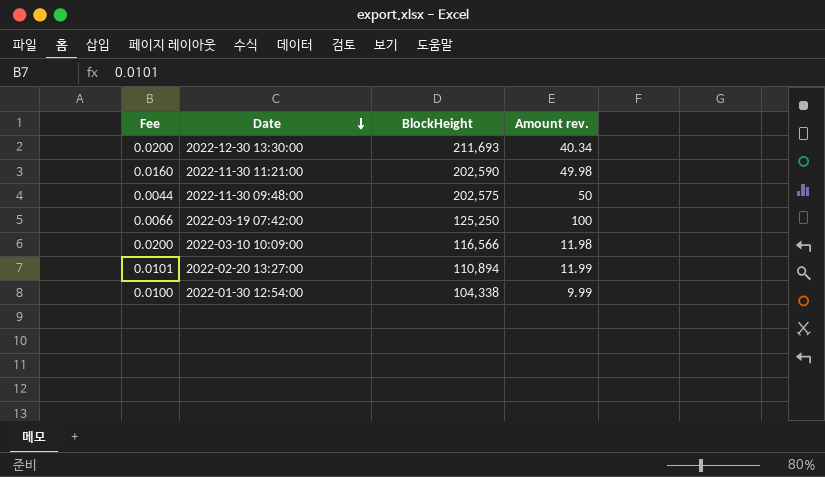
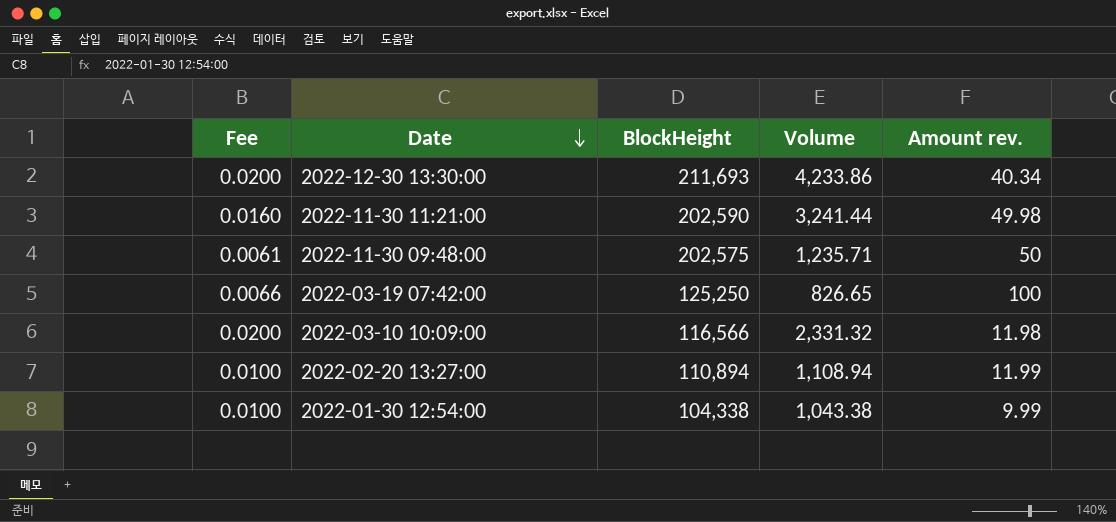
column Volume | formula: none -> [Fee] * [BlockHeight]
2022-11-30 09:48:00 | Fee: 0.0044 -> 0.0061
2022-02-20 13:27:00 | Fee: 0.0101 -> 0.0100

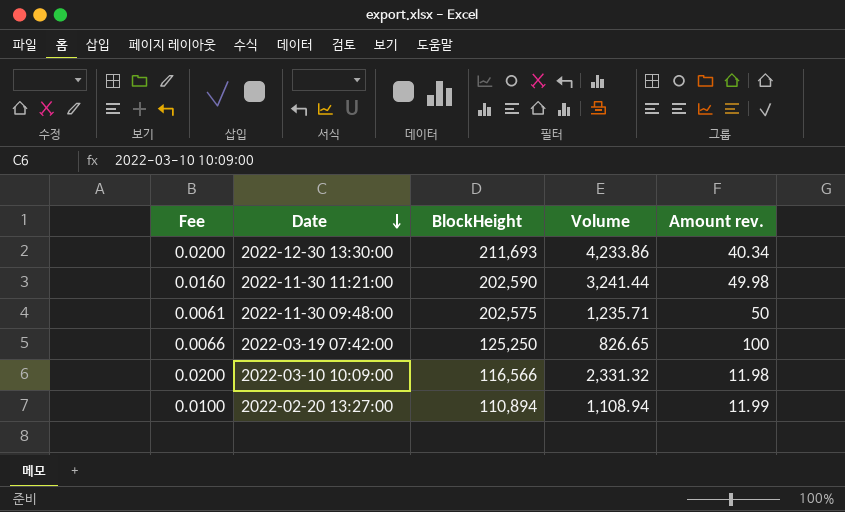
row 2022-01-30 12:54:00: 0.0100 | 104,338 | 1,043.38 | 9.99 -> none

